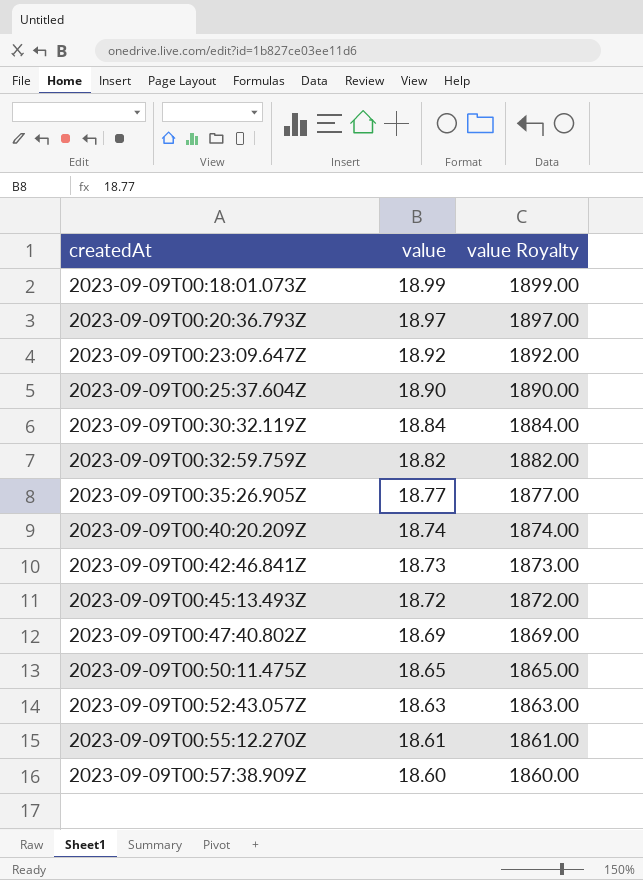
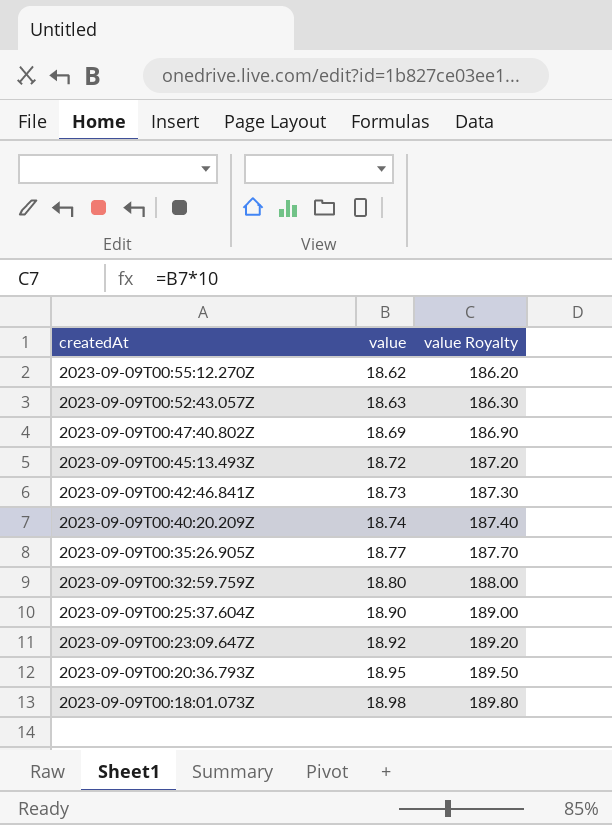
row order: createdAt ascending -> createdAt descending
column value Royalty | formula: [value] * 100 -> [value] * 10
row 2023-09-09T00:30:32.119Z: 18.84 | 1884.00 -> none
row 2023-09-09T00:50:11.475Z: 18.65 | 1865.00 -> none
row 2023-09-09T00:57:38.909Z: 18.60 | 1860.00 -> none
2023-09-09T00:55:12.270Z | value: 18.61 -> 18.62
2023-09-09T00:32:59.759Z | value: 18.82 -> 18.80
2023-09-09T00:20:36.793Z | value: 18.97 -> 18.95
2023-09-09T00:18:01.073Z | value: 18.99 -> 18.98

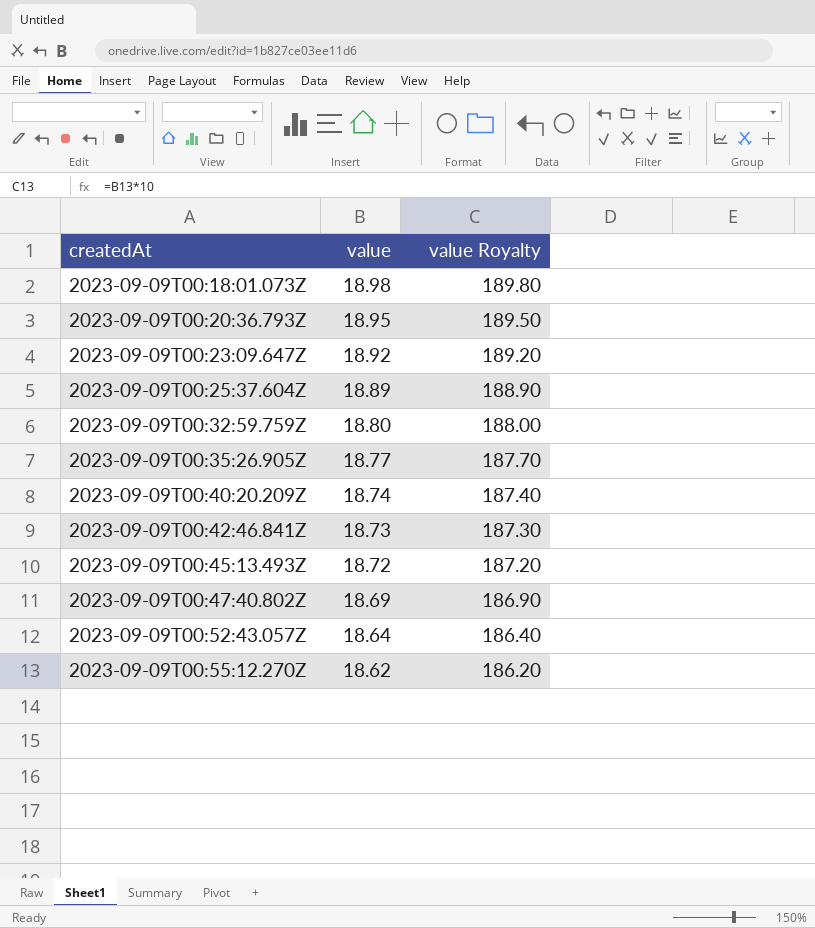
row order: createdAt descending -> createdAt ascending
2023-09-09T00:25:37.604Z | value: 18.90 -> 18.89
2023-09-09T00:25:37.604Z | value Royalty: 189.00 -> 188.90
2023-09-09T00:52:43.057Z | value: 18.63 -> 18.64
2023-09-09T00:52:43.057Z | value Royalty: 186.30 -> 186.40

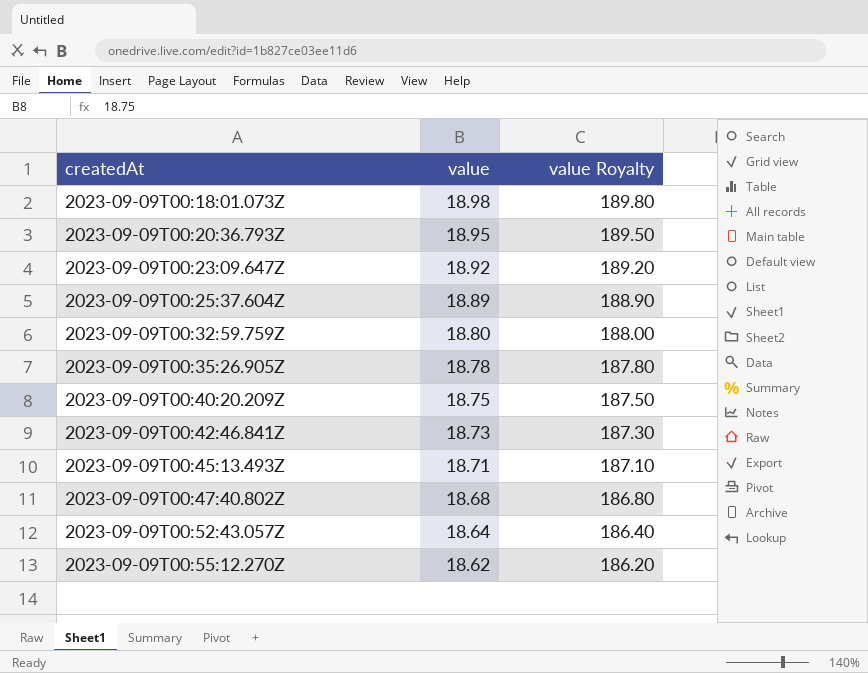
2023-09-09T00:35:26.905Z | value: 18.77 -> 18.78
2023-09-09T00:35:26.905Z | value Royalty: 187.70 -> 187.80
2023-09-09T00:40:20.209Z | value: 18.74 -> 18.75
2023-09-09T00:40:20.209Z | value Royalty: 187.40 -> 187.50
2023-09-09T00:45:13.493Z | value: 18.72 -> 18.71
2023-09-09T00:45:13.493Z | value Royalty: 187.20 -> 187.10
2023-09-09T00:47:40.802Z | value: 18.69 -> 18.68
2023-09-09T00:47:40.802Z | value Royalty: 186.90 -> 186.80

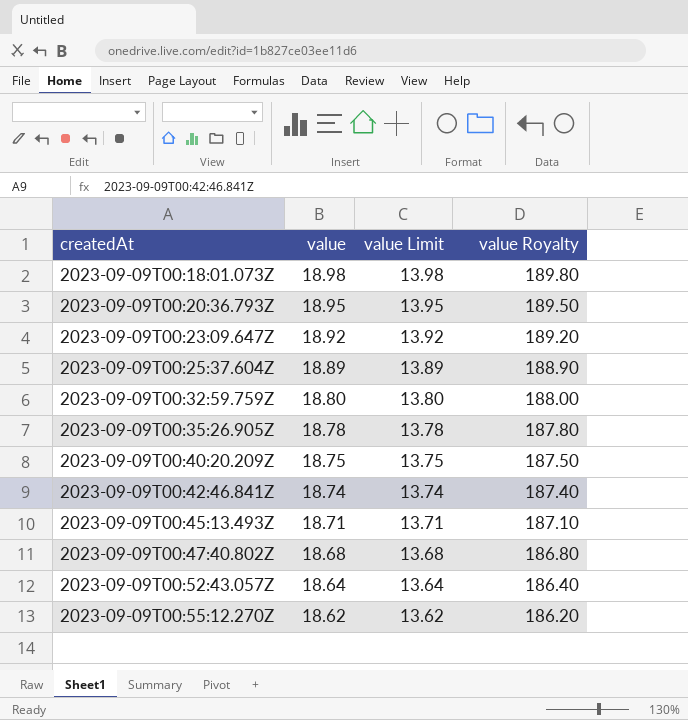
column value Limit | formula: none -> [value] - 5
2023-09-09T00:42:46.841Z | value: 18.73 -> 18.74
2023-09-09T00:42:46.841Z | value Royalty: 187.30 -> 187.40

